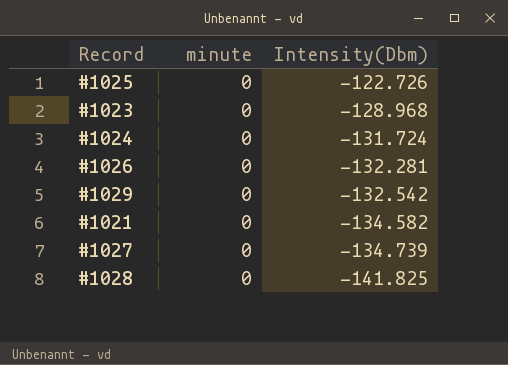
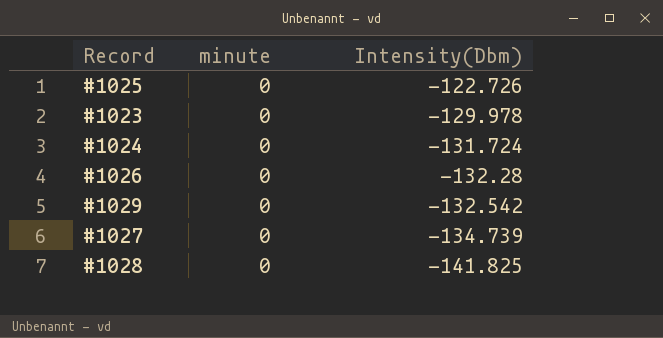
row #1021: 0 | -134.582 -> none
#1023 | Intensity(Dbm): -128.968 -> -129.978
#1026 | Intensity(Dbm): -132.281 -> -132.28

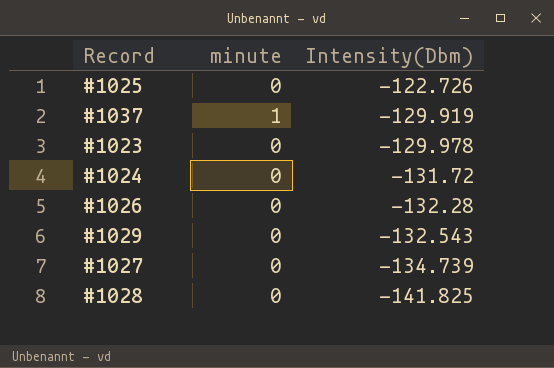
row #1037: none -> 1 | -129.919
#1024 | Intensity(Dbm): -131.724 -> -131.72
#1029 | Intensity(Dbm): -132.542 -> -132.543

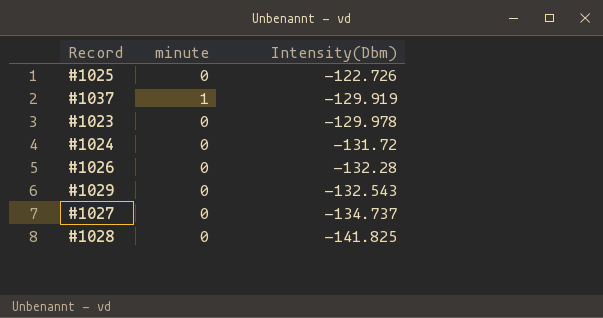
#1027 | Intensity(Dbm): -134.739 -> -134.737

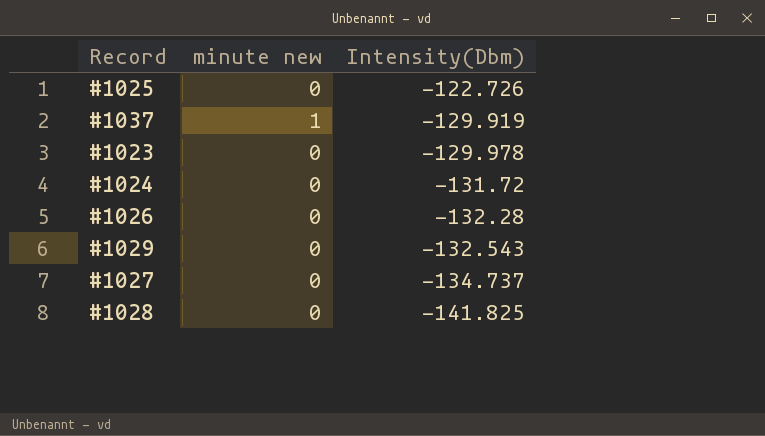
column name: minute -> minute new

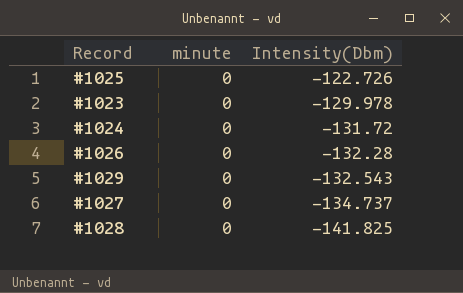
column name: minute new -> minute
row #1037: 1 | -129.919 -> none

